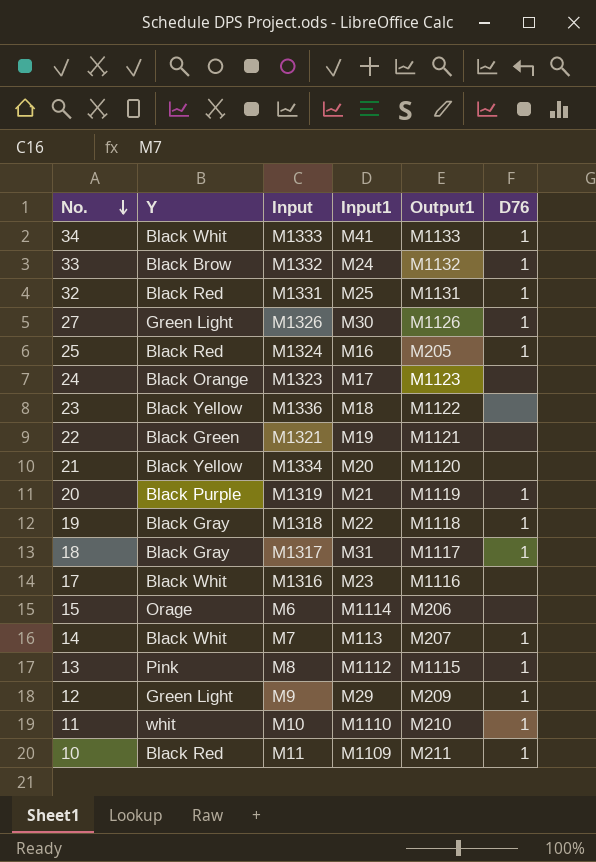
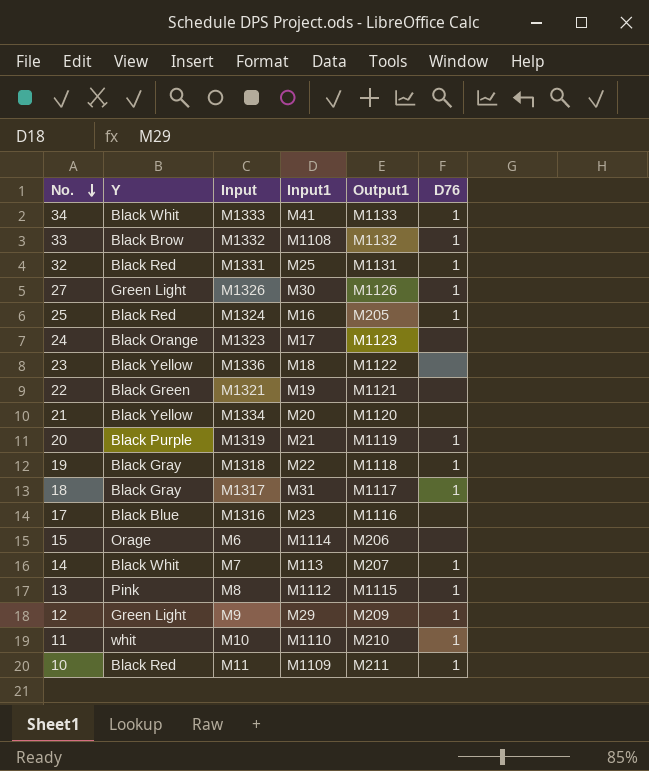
33 | Input1: M24 -> M1108
17 | Y: Black Whit -> Black Blue

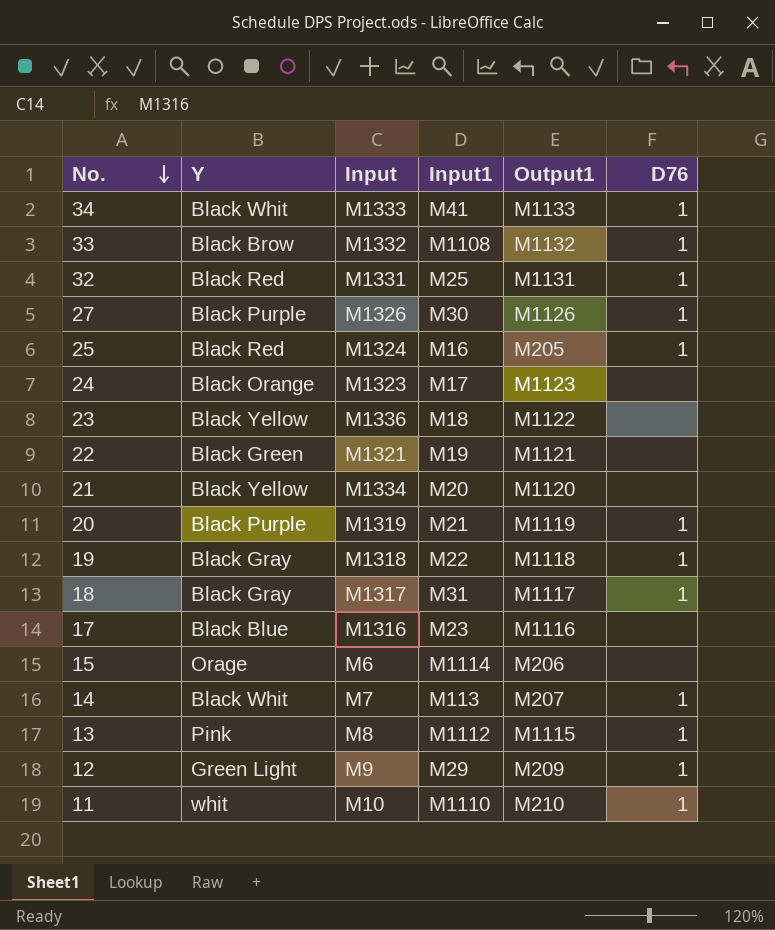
row 10: Black Red | M11 | M1109 | M211 | 1 -> none
27 | Y: Green Light -> Black Purple

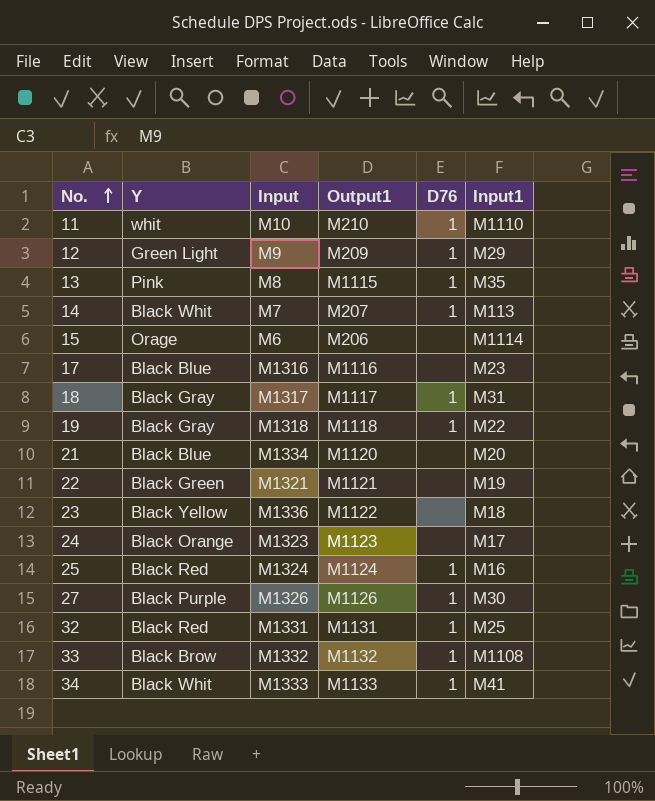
row order: No. descending -> No. ascending
column Input1 | position: 4 -> 6
row 20: Black Purple | M1319 | M21 | M1119 | 1 -> none
13 | Input1: M1112 -> M35
21 | Y: Black Yellow -> Black Blue
25 | Output1: M205 -> M1124

